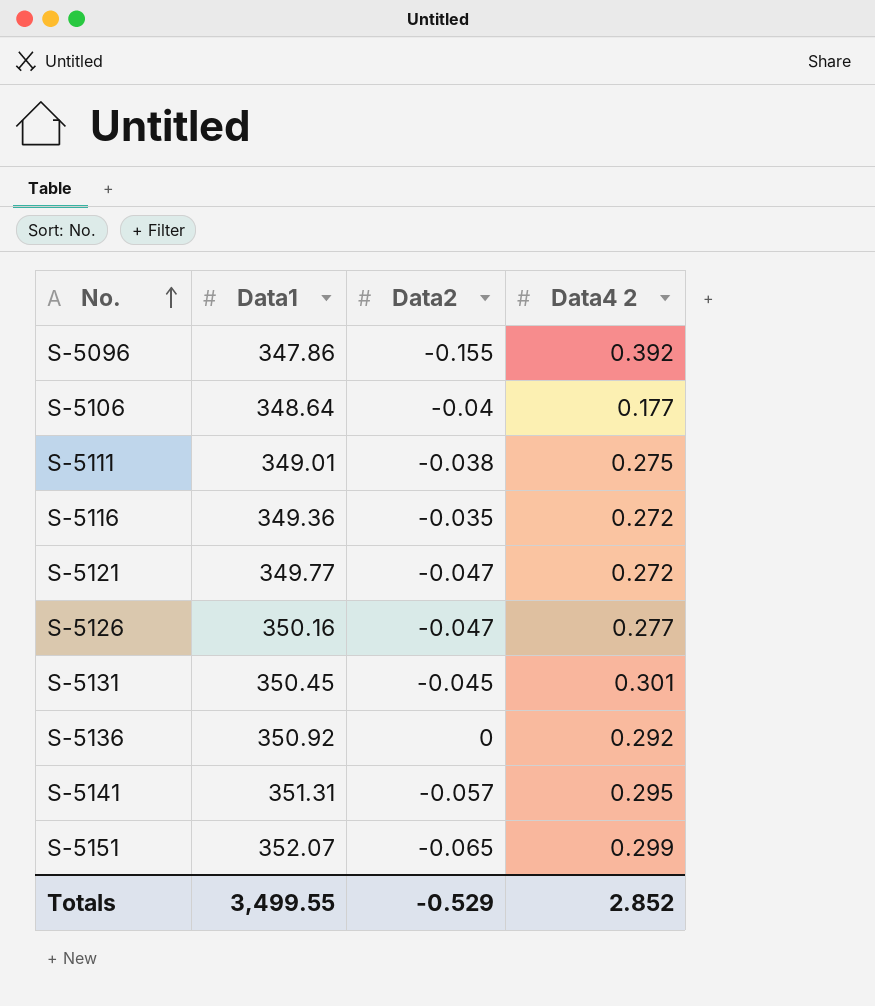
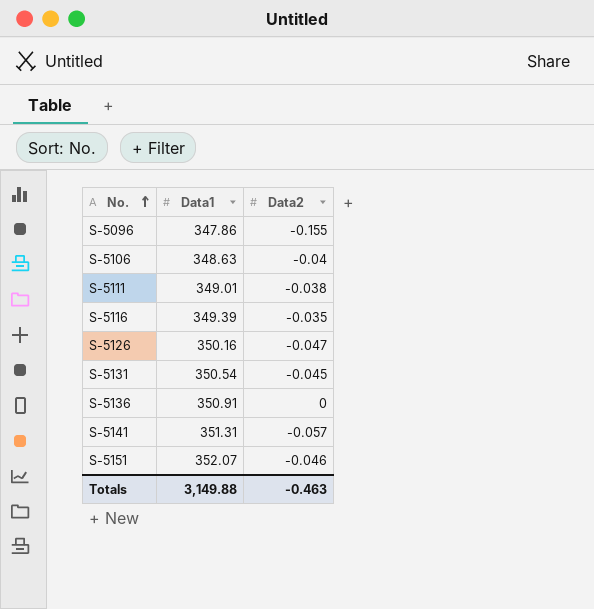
column Data4 2 | position: 4 -> none
row S-5121: 349.77 | -0.047 | 0.272 -> none
S-5106 | Data1: 348.64 -> 348.63
S-5116 | Data1: 349.36 -> 349.39
S-5131 | Data1: 350.45 -> 350.54
S-5136 | Data1: 350.92 -> 350.91
S-5151 | Data2: -0.065 -> -0.046
Totals | Data1: 3,499.55 -> 3,149.88
Totals | Data2: -0.529 -> -0.463

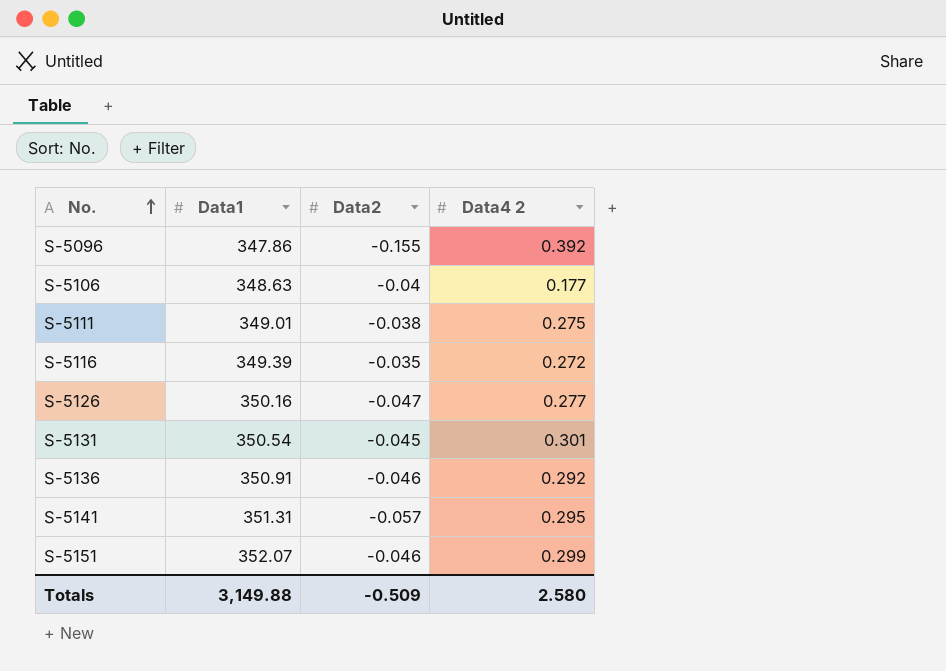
column Data4 2 | position: none -> 4
S-5136 | Data2: 0 -> -0.046
Totals | Data2: -0.463 -> -0.509

